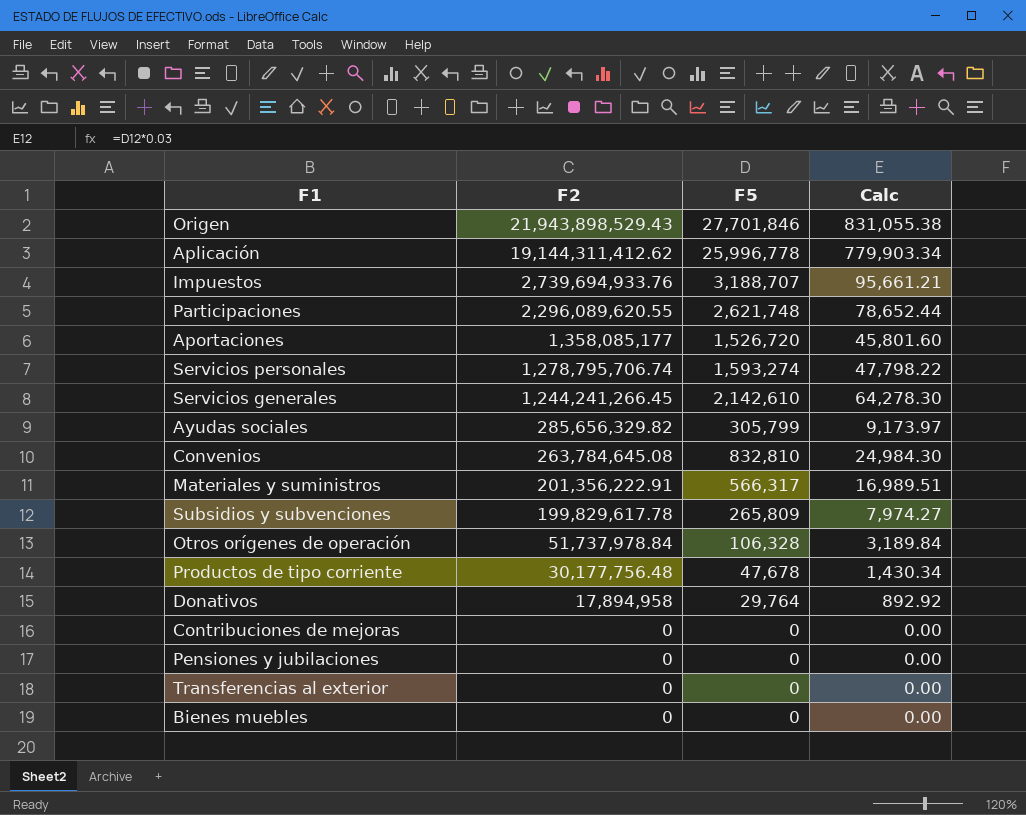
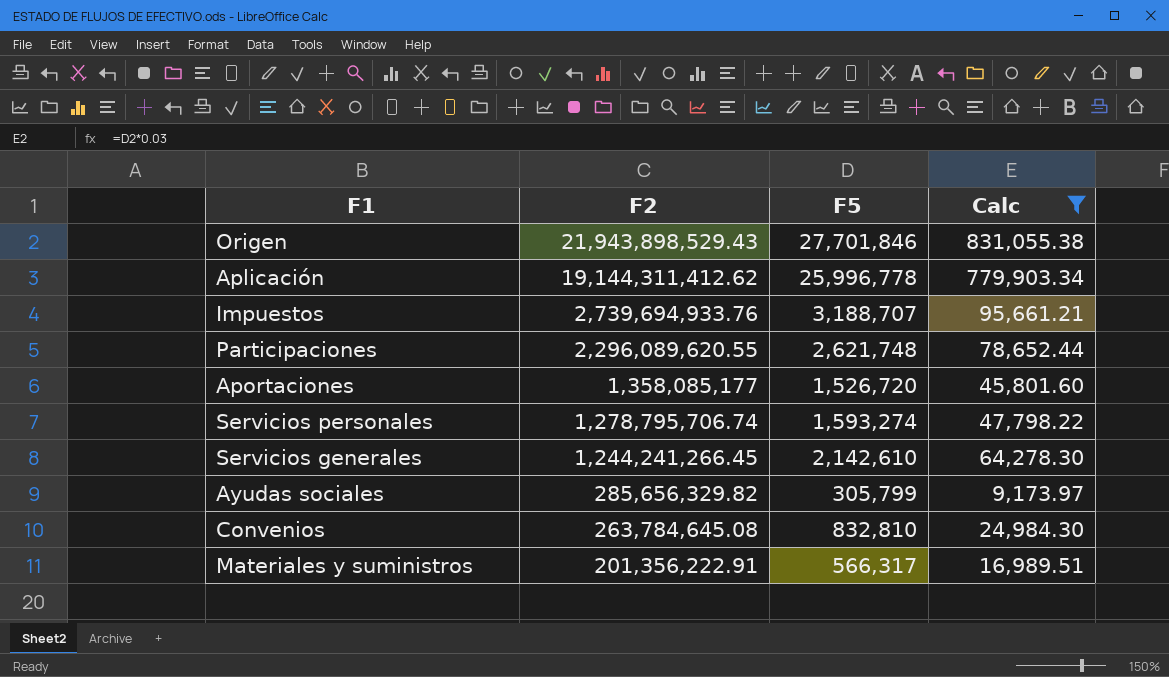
filter: none -> Calc >= 9,173.97

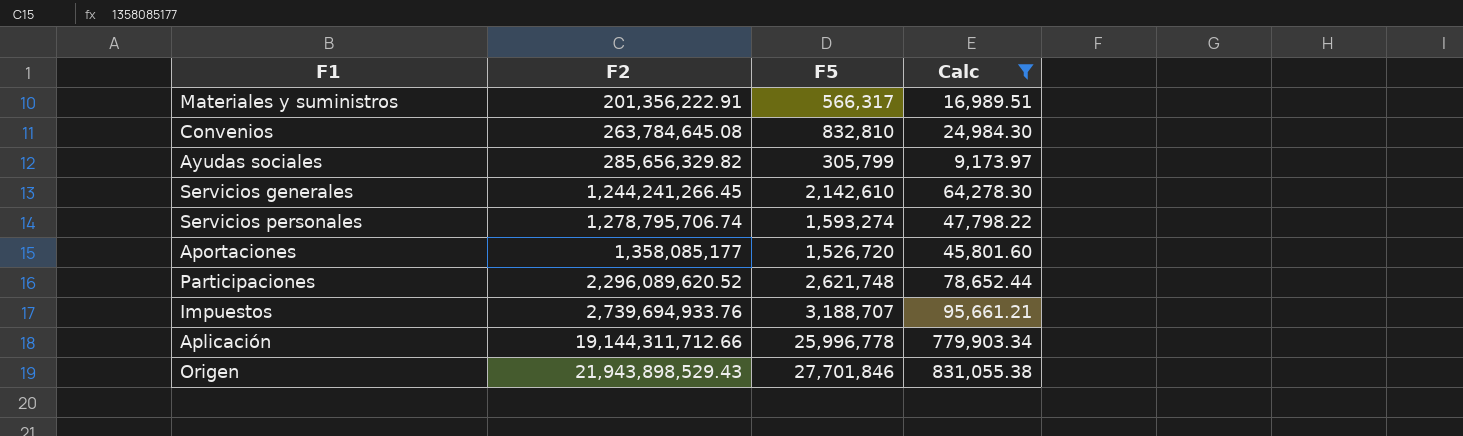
row order: F2 descending -> F2 ascending
Participaciones | F2: 2,296,089,620.55 -> 2,296,089,620.52
Aplicación | F2: 19,144,311,412.62 -> 19,144,311,712.66

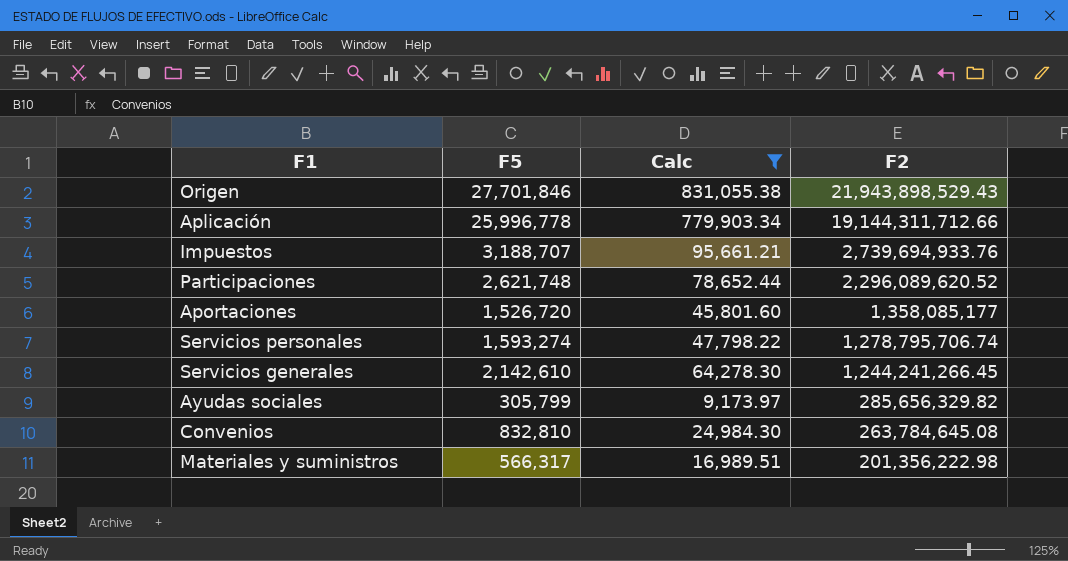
row order: F2 ascending -> F2 descending
column F2 | position: 2 -> 4
Materiales y suministros | F2: 201,356,222.91 -> 201,356,222.98

